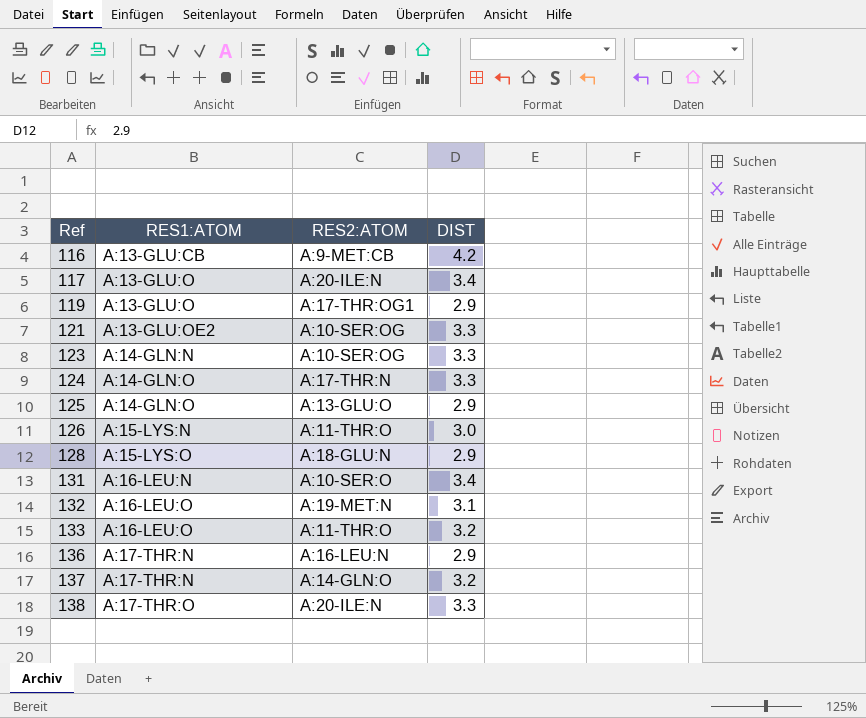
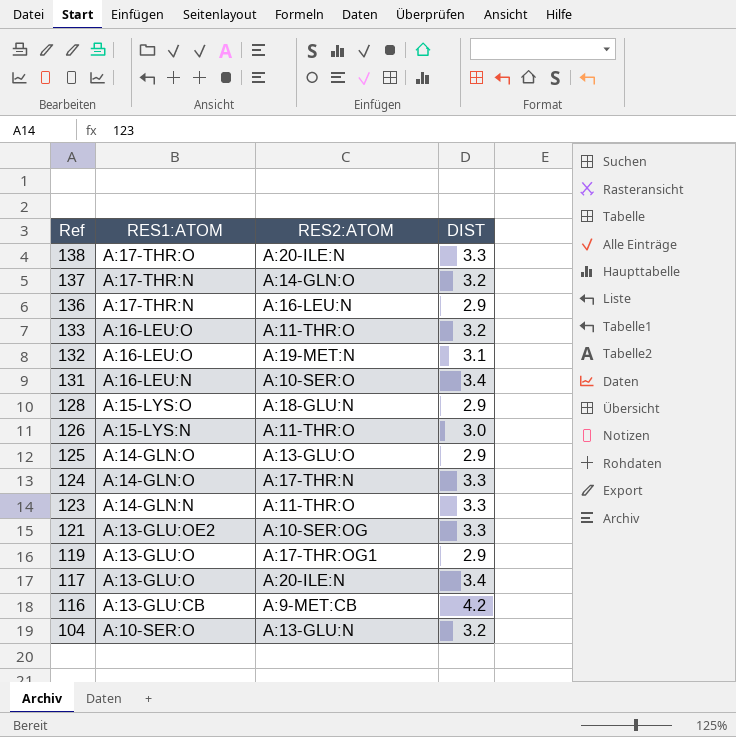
row order: Ref ascending -> Ref descending
123 | RES2:ATOM: A:10-SER:OG -> A:11-THR:O
row 104: none -> A:10-SER:O | A:13-GLU:N | 3.2

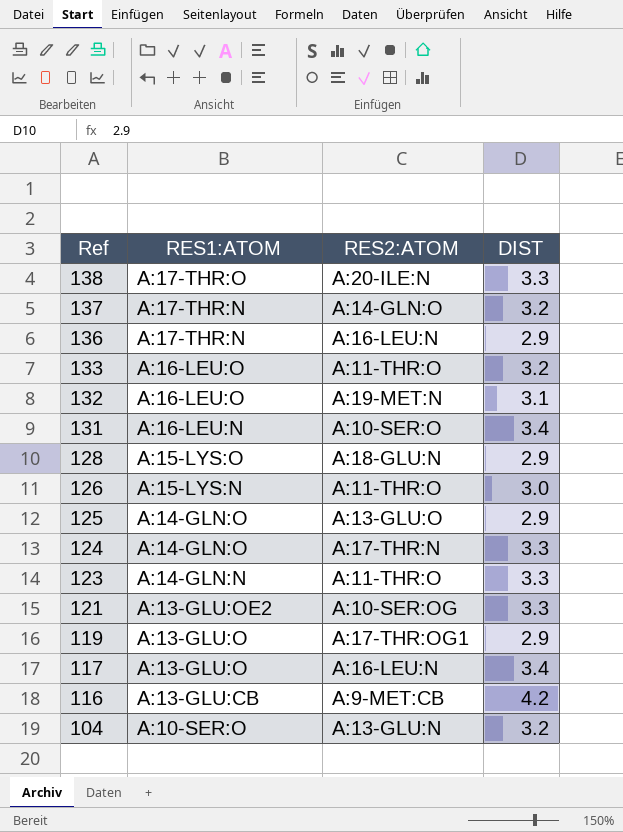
117 | RES2:ATOM: A:20-ILE:N -> A:16-LEU:N

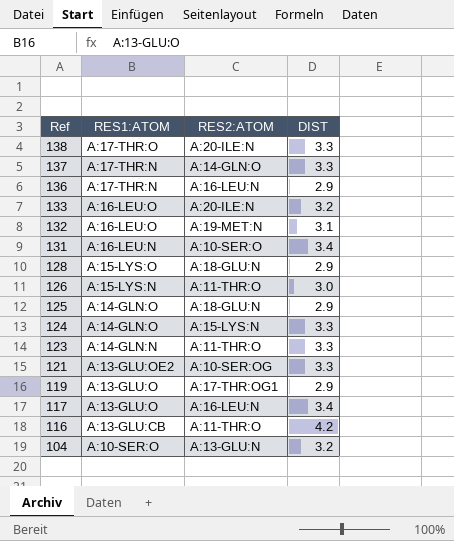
137 | DIST: 3.2 -> 3.3
133 | RES2:ATOM: A:11-THR:O -> A:20-ILE:N
125 | RES2:ATOM: A:13-GLU:O -> A:18-GLU:N
124 | RES2:ATOM: A:17-THR:N -> A:15-LYS:N
116 | RES2:ATOM: A:9-MET:CB -> A:11-THR:O

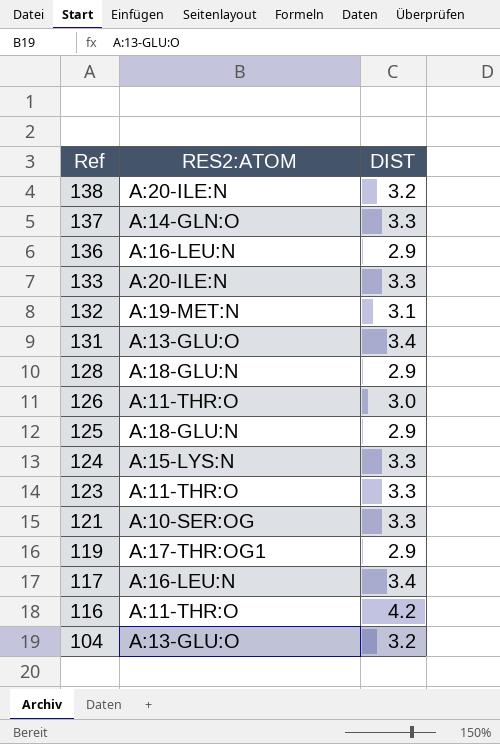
column RES1:ATOM | position: 2 -> none
138 | DIST: 3.3 -> 3.2
133 | DIST: 3.2 -> 3.3
131 | RES2:ATOM: A:10-SER:O -> A:13-GLU:O
104 | RES2:ATOM: A:13-GLU:N -> A:13-GLU:O

